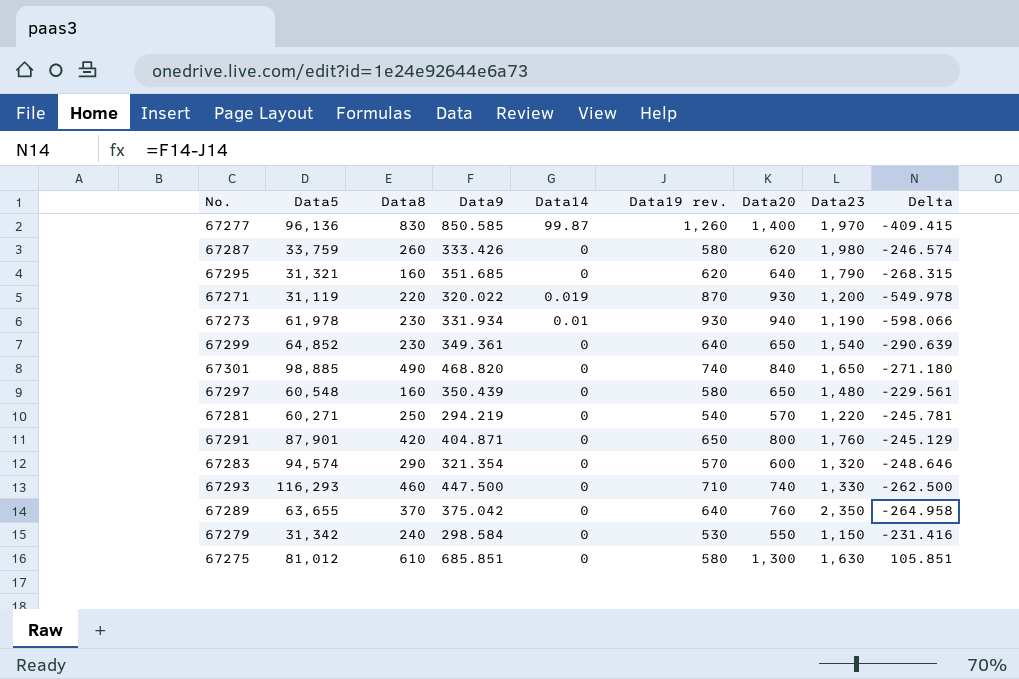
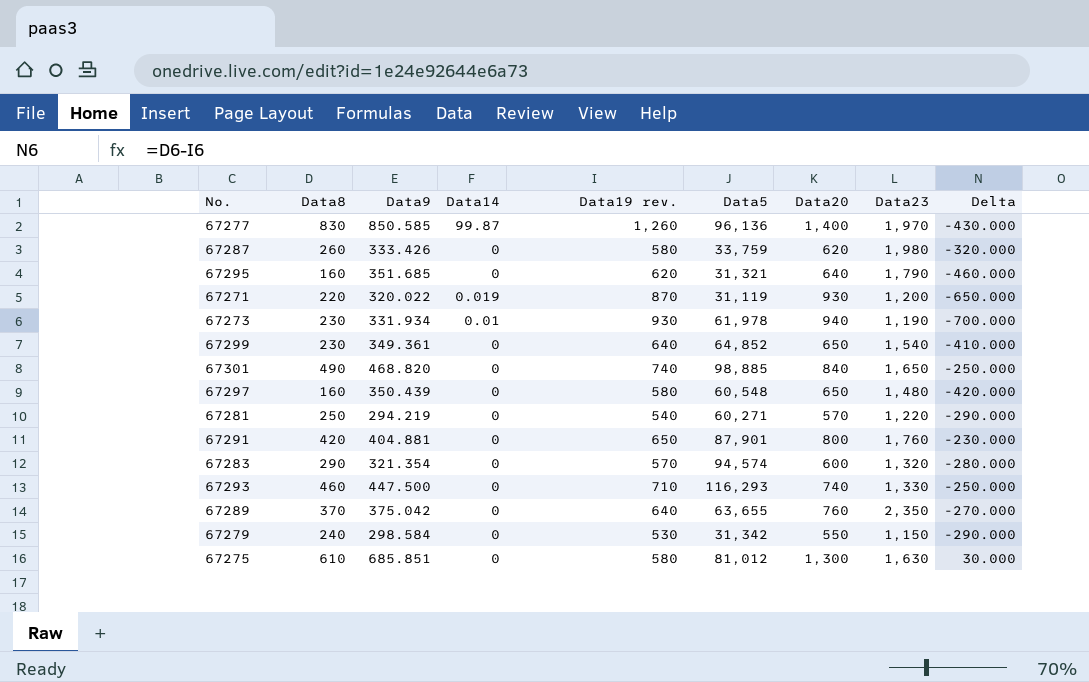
column Data5 | position: 2 -> 6
column Delta | formula: [Data9] - [Data19 rev.] -> [Data8] - [Data19 rev.]
67291 | Data9: 404.871 -> 404.881

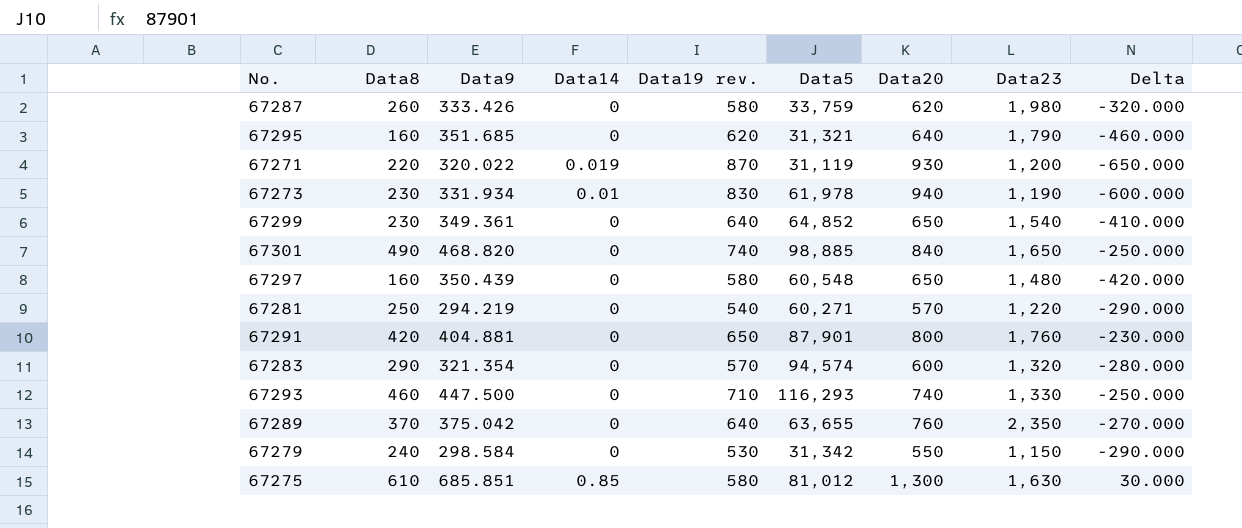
row 67277: 830 | 850.585 | 99.87 | 1,260 | 96,136 | 1,400 | 1,970 | -430.000 -> none
67273 | Data19 rev.: 930 -> 830
67273 | Delta: -700.000 -> -600.000
67275 | Data14: 0 -> 0.85

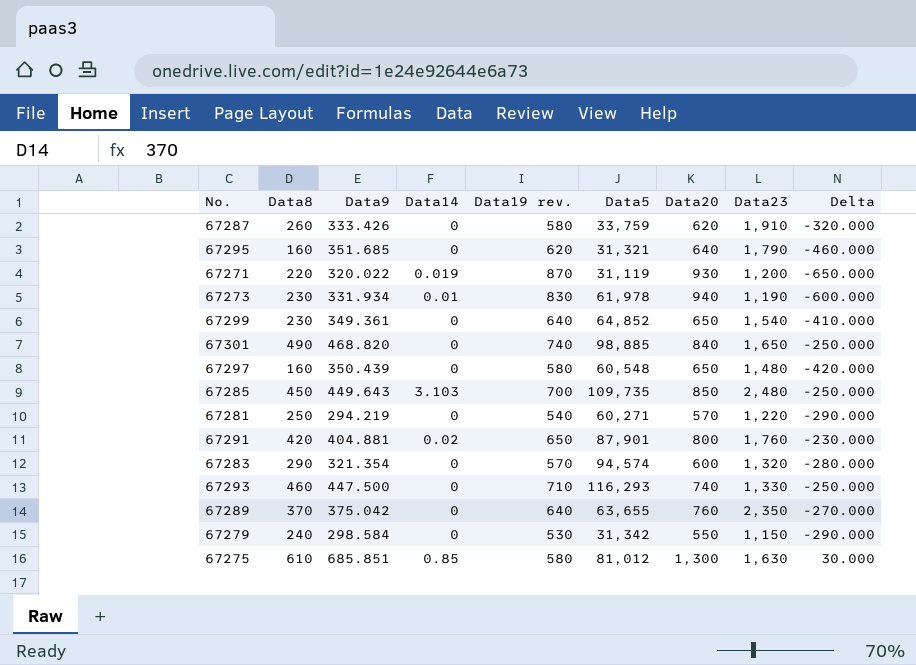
67287 | Data23: 1,980 -> 1,910
row 67285: none -> 450 | 449.643 | 3.103 | 700 | 109,735 | 850 | 2,480 | -250.000
67291 | Data14: 0 -> 0.02

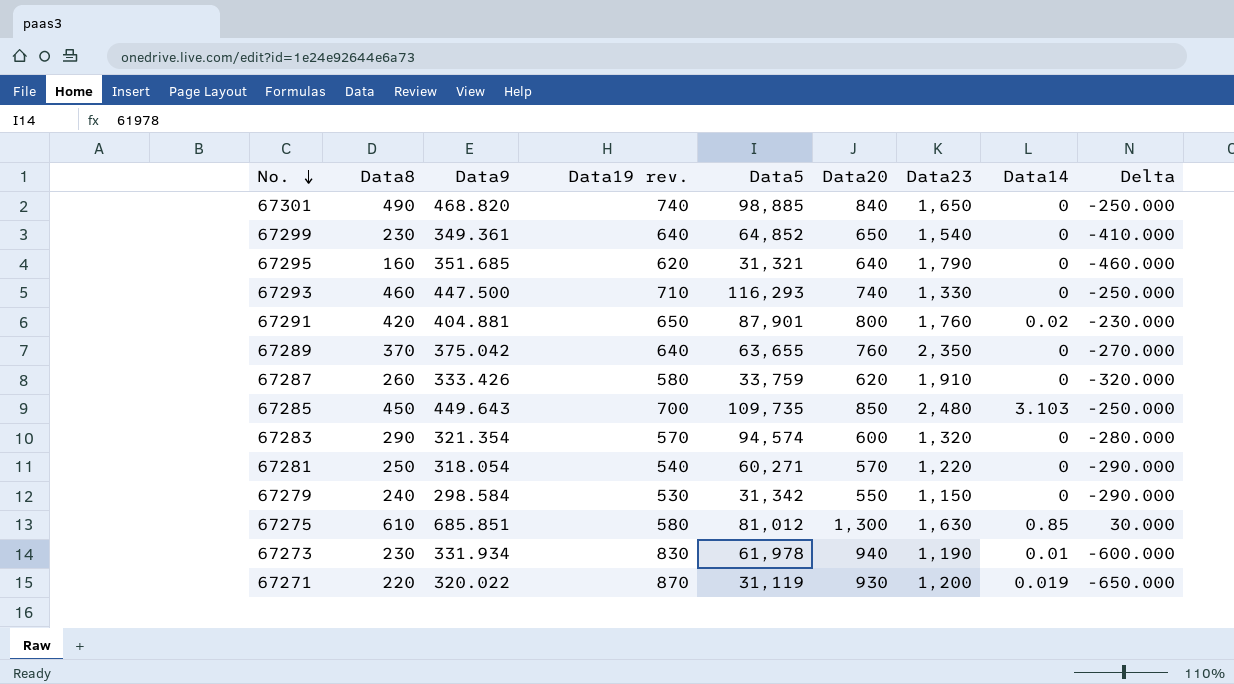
row order: none -> No. descending
column Data14 | position: 4 -> 8
row 67297: 160 | 350.439 | 0 | 580 | 60,548 | 650 | 1,480 | -420.000 -> none
67281 | Data9: 294.219 -> 318.054

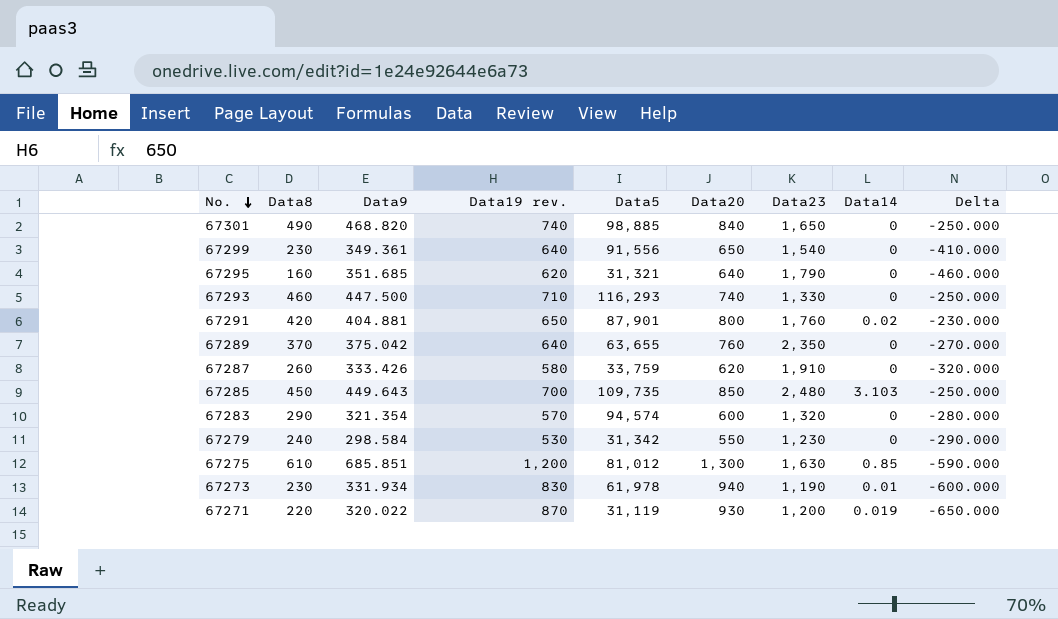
row 67281: 250 | 318.054 | 540 | 60,271 | 570 | 1,220 | 0 | -290.000 -> none
67299 | Data5: 64,852 -> 91,556
67279 | Data23: 1,150 -> 1,230
67275 | Data19 rev.: 580 -> 1,200
67275 | Delta: 30.000 -> -590.000

